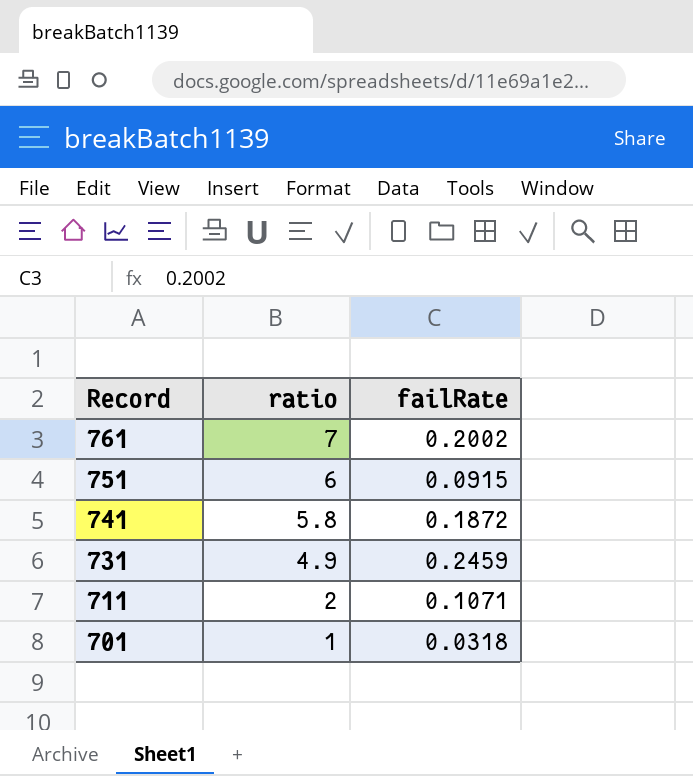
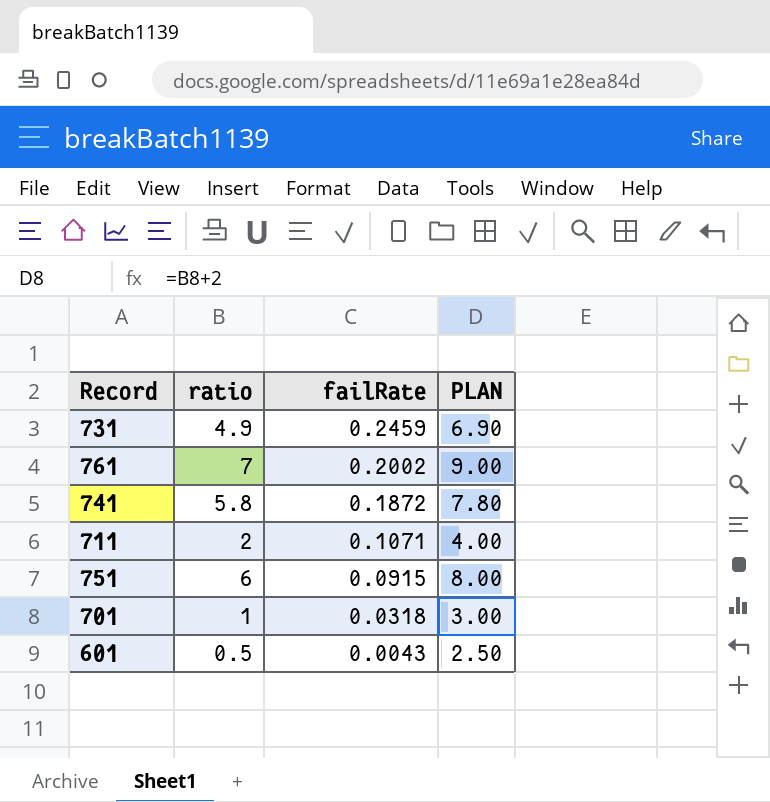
row order: Record descending -> failRate descending
column PLAN | formula: none -> [ratio] + 2
row 601: none -> 0.5 | 0.0043 | 2.50

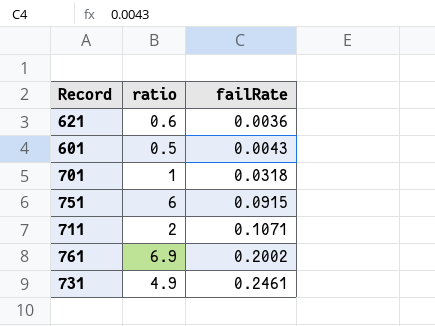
row order: failRate descending -> failRate ascending
column PLAN | formula: [ratio] + 2 -> none
row 741: 5.8 | 0.1872 | 7.80 -> none
row 621: none -> 0.6 | 0.0036
761 | ratio: 7 -> 6.9
731 | failRate: 0.2459 -> 0.2461

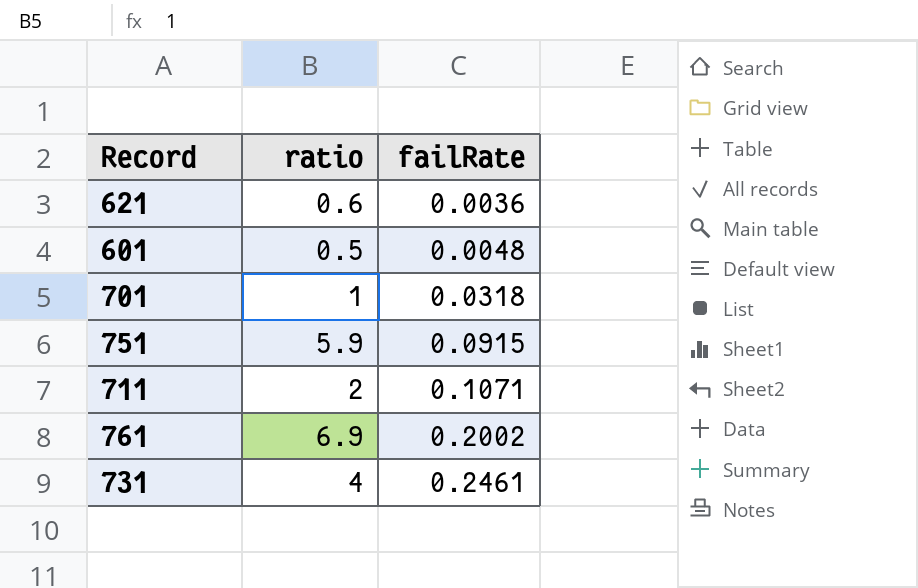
601 | failRate: 0.0043 -> 0.0048
751 | ratio: 6 -> 5.9
731 | ratio: 4.9 -> 4

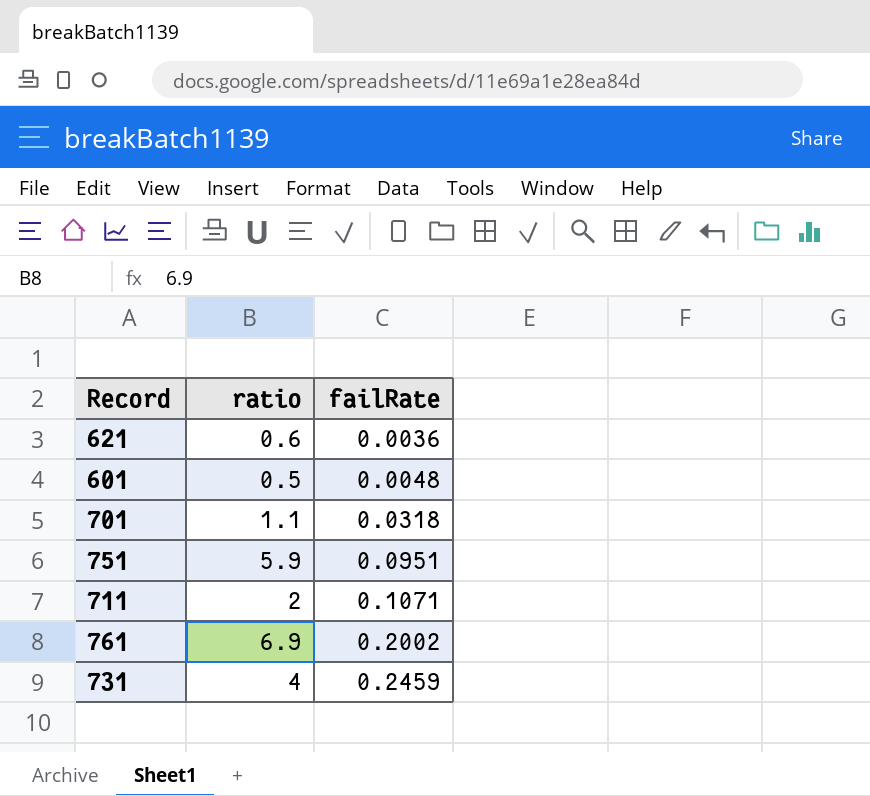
701 | ratio: 1 -> 1.1
751 | failRate: 0.0915 -> 0.0951
731 | failRate: 0.2461 -> 0.2459

